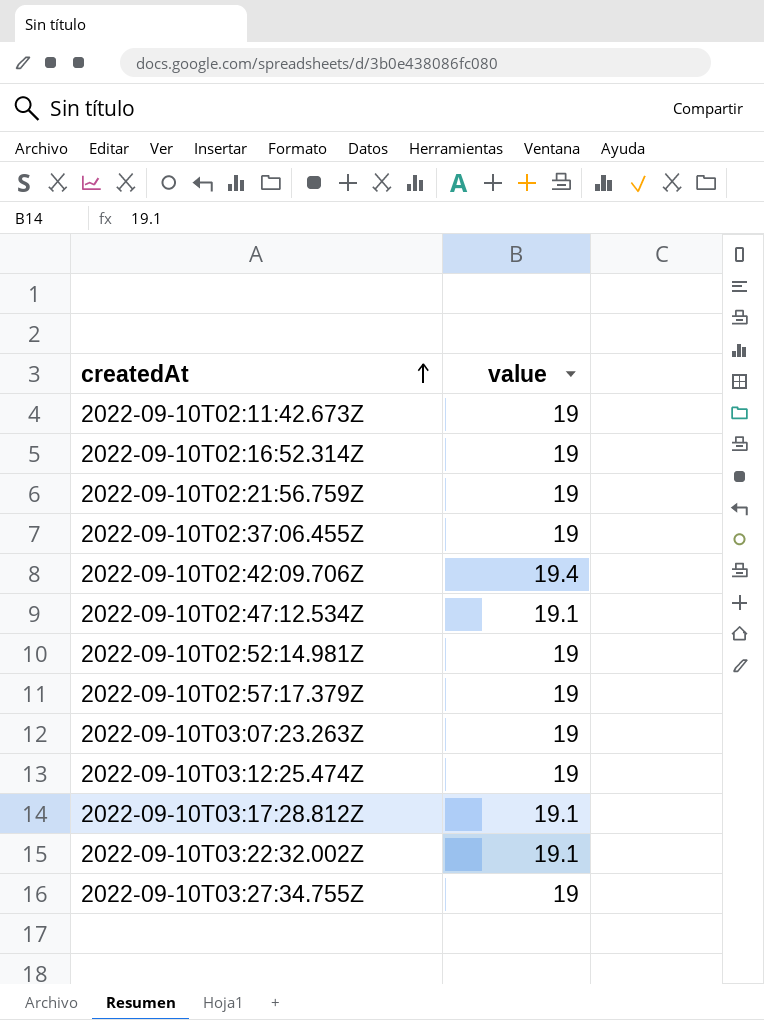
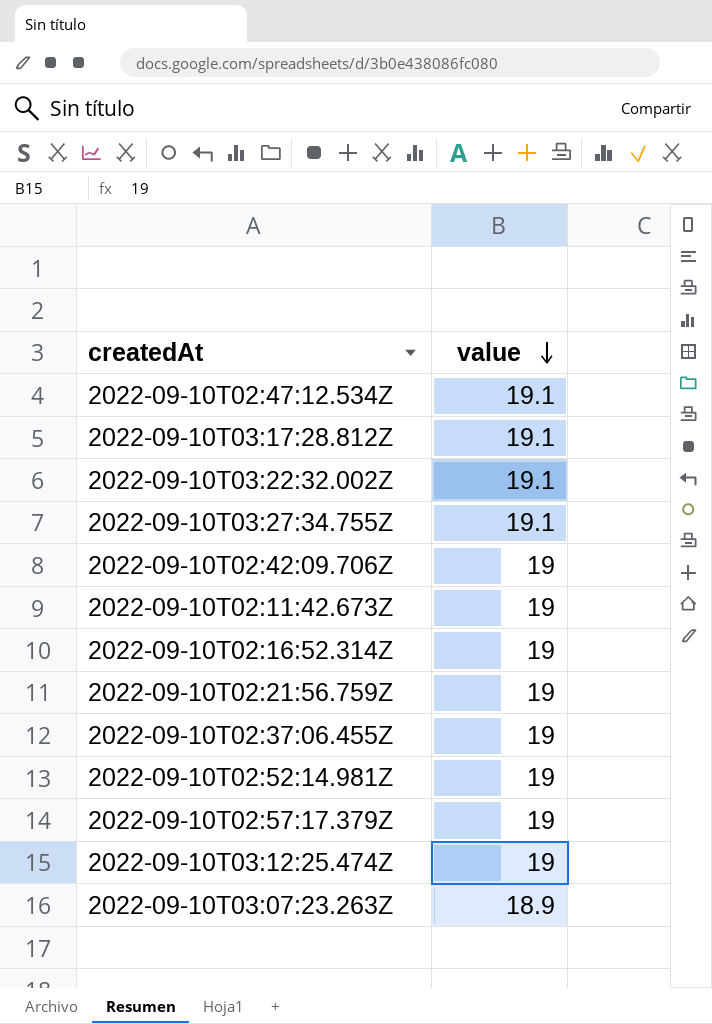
row order: createdAt ascending -> value descending
2022-09-10T03:27:34.755Z | value: 19 -> 19.1
2022-09-10T02:42:09.706Z | value: 19.4 -> 19
2022-09-10T03:07:23.263Z | value: 19 -> 18.9

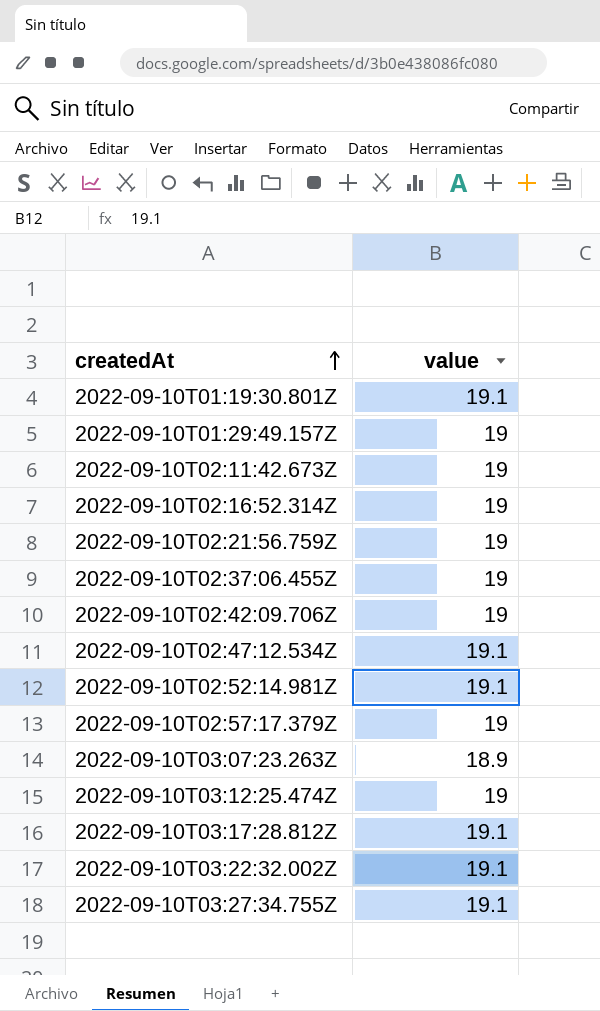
row order: value descending -> createdAt ascending
row 2022-09-10T01:19:30.801Z: none -> 19.1
row 2022-09-10T01:29:49.157Z: none -> 19
2022-09-10T02:52:14.981Z | value: 19 -> 19.1

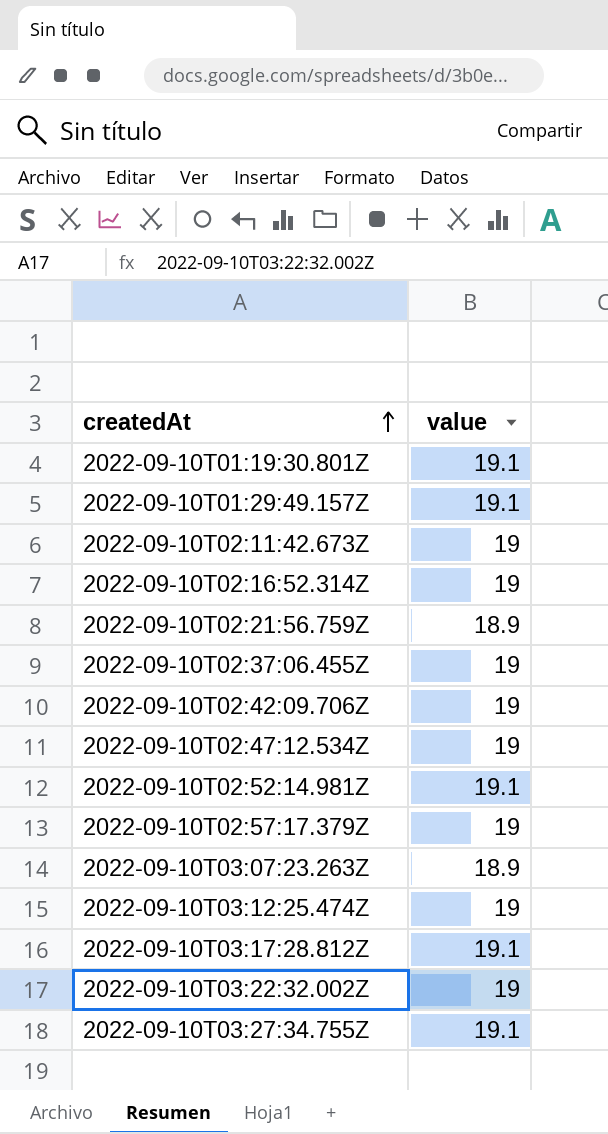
2022-09-10T01:29:49.157Z | value: 19 -> 19.1
2022-09-10T02:21:56.759Z | value: 19 -> 18.9
2022-09-10T02:47:12.534Z | value: 19.1 -> 19
2022-09-10T03:22:32.002Z | value: 19.1 -> 19

